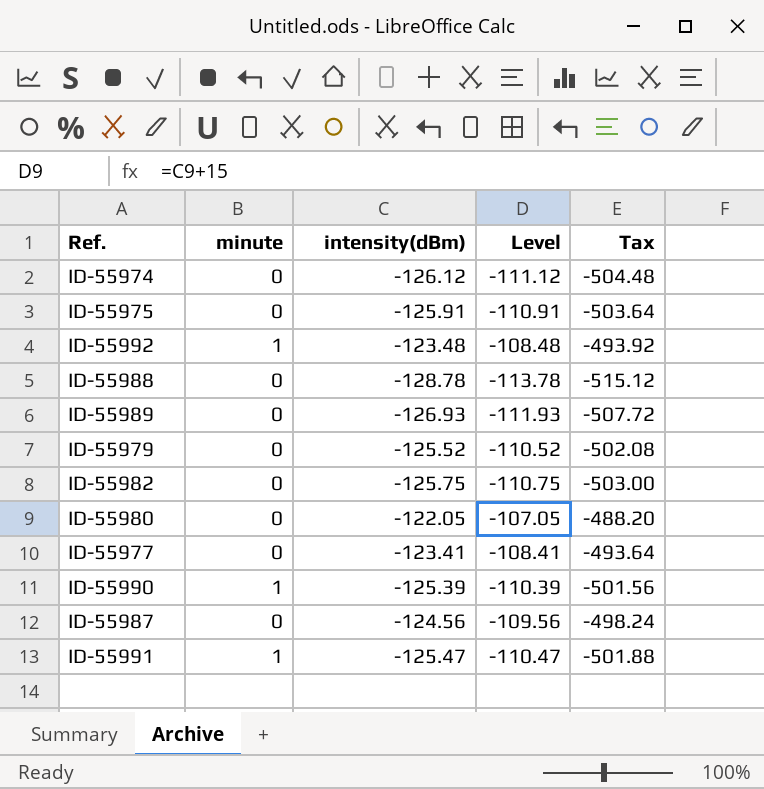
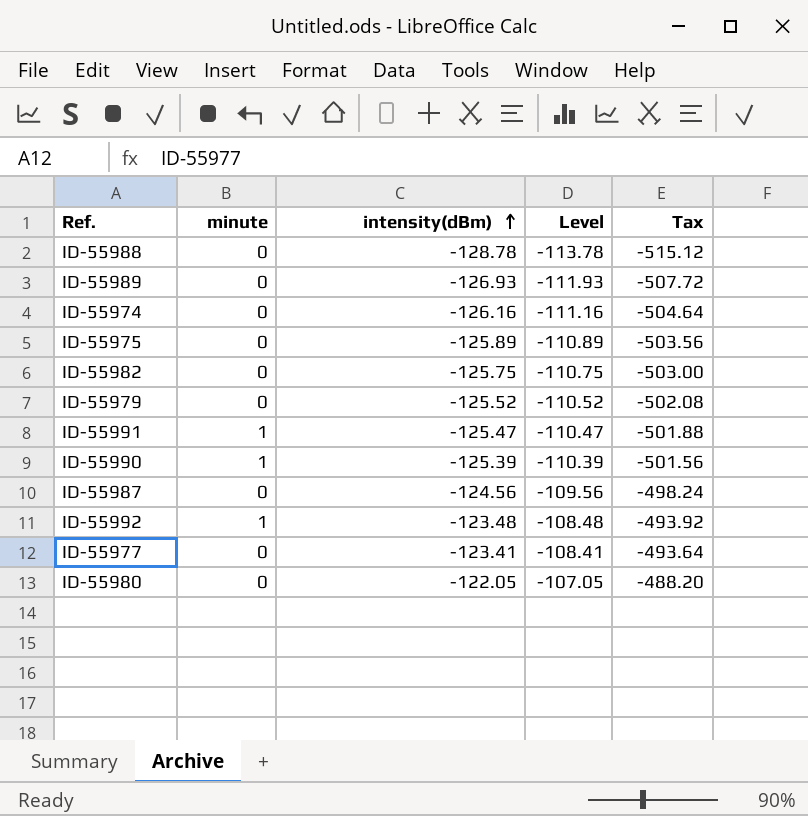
row order: none -> intensity(dBm) ascending
ID-55974 | intensity(dBm): -126.12 -> -126.16
ID-55974 | Level: -111.12 -> -111.16
ID-55974 | Tax: -504.48 -> -504.64
ID-55975 | intensity(dBm): -125.91 -> -125.89
ID-55975 | Level: -110.91 -> -110.89
ID-55975 | Tax: -503.64 -> -503.56

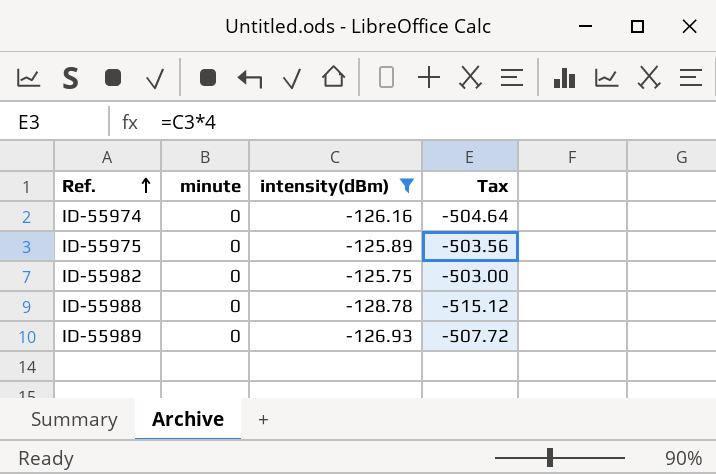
filter: none -> intensity(dBm) <= -125.75
row order: intensity(dBm) ascending -> Ref. ascending
column Level | formula: [intensity(dBm)] + 15 -> none

